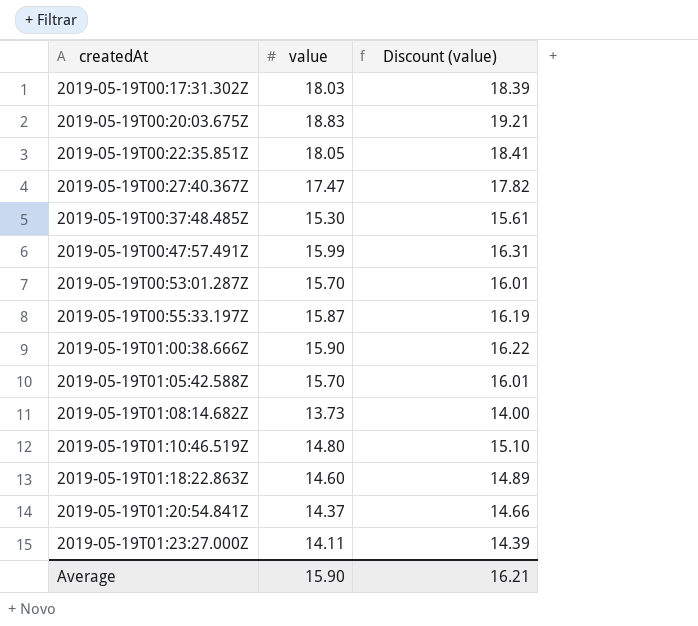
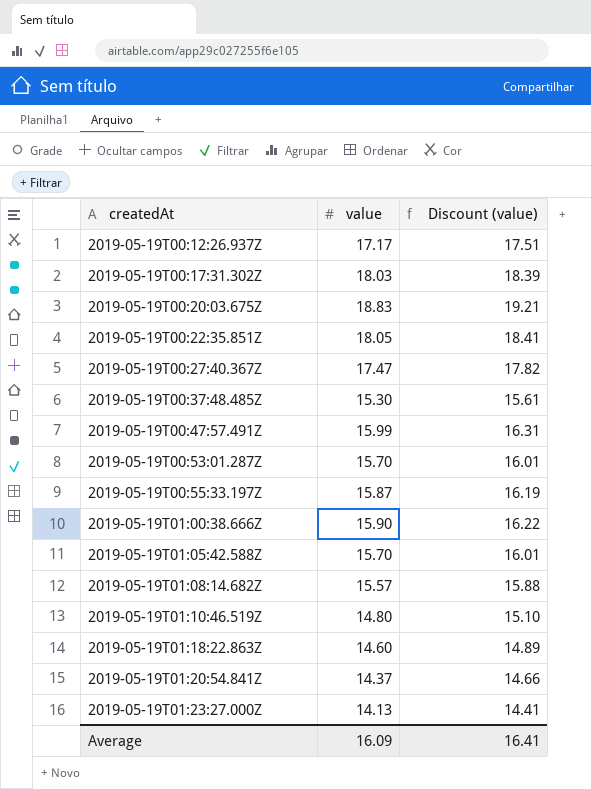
row 2019-05-19T00:12:26.937Z: none -> 17.17 | 17.51
2019-05-19T01:08:14.682Z | value: 13.73 -> 15.57
2019-05-19T01:08:14.682Z | Discount (value): 14.00 -> 15.88
2019-05-19T01:23:27.000Z | value: 14.11 -> 14.13
2019-05-19T01:23:27.000Z | Discount (value): 14.39 -> 14.41
Average | value: 15.90 -> 16.09
Average | Discount (value): 16.21 -> 16.41

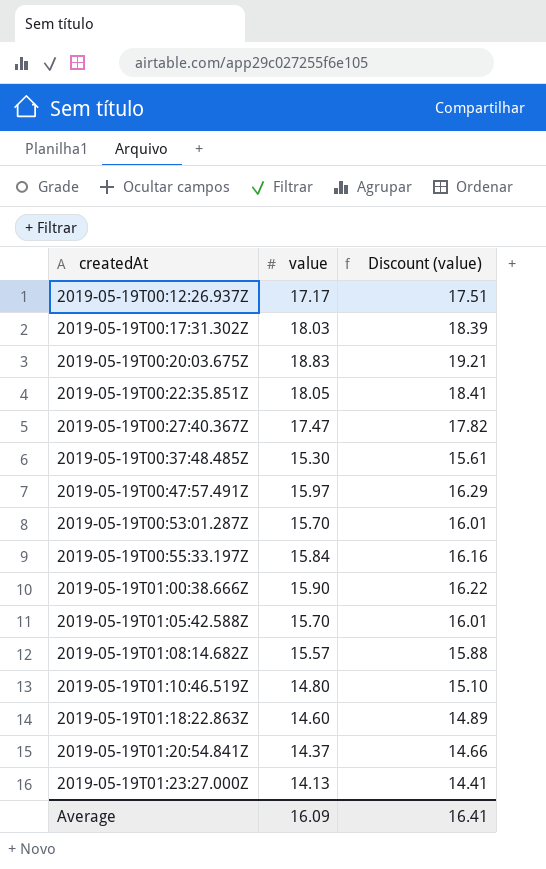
2019-05-19T00:47:57.491Z | value: 15.99 -> 15.97
2019-05-19T00:47:57.491Z | Discount (value): 16.31 -> 16.29
2019-05-19T00:55:33.197Z | value: 15.87 -> 15.84
2019-05-19T00:55:33.197Z | Discount (value): 16.19 -> 16.16

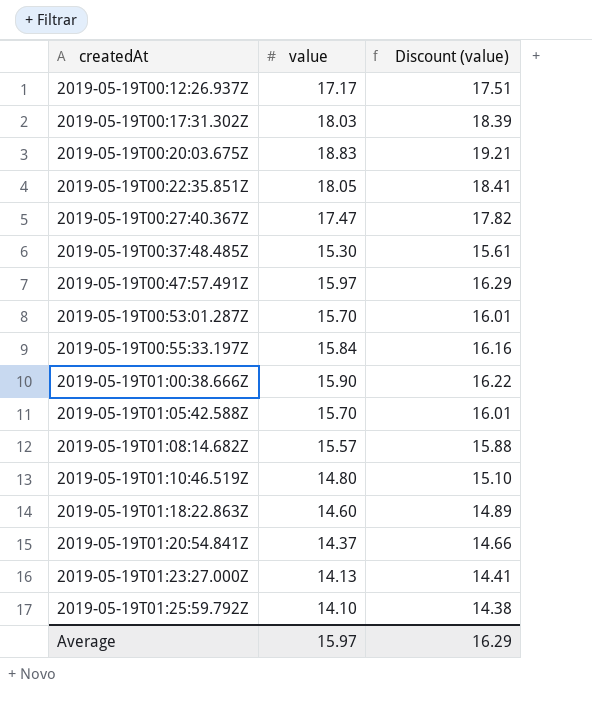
row 2019-05-19T01:25:59.792Z: none -> 14.10 | 14.38
Average | value: 16.09 -> 15.97
Average | Discount (value): 16.41 -> 16.29

